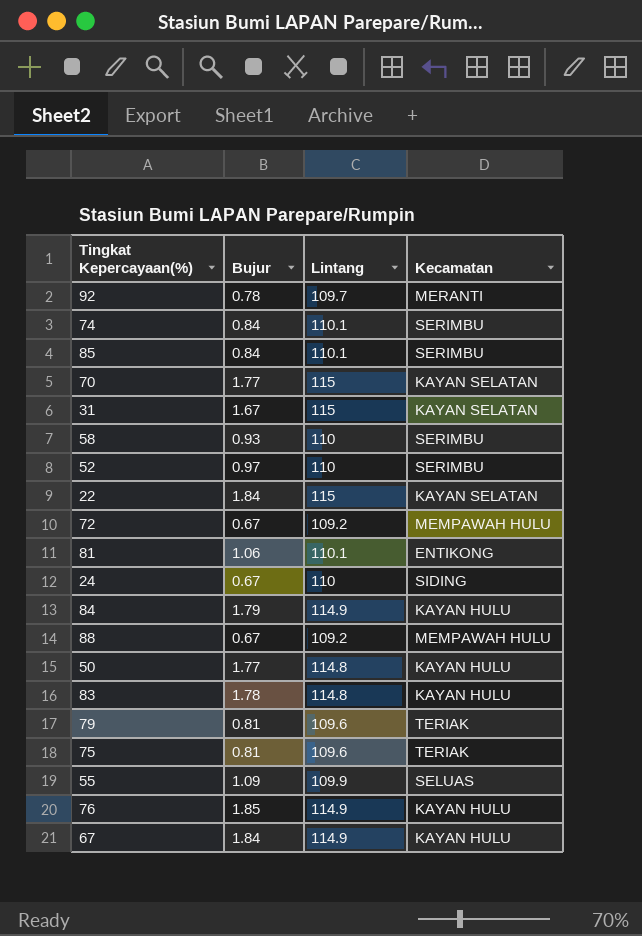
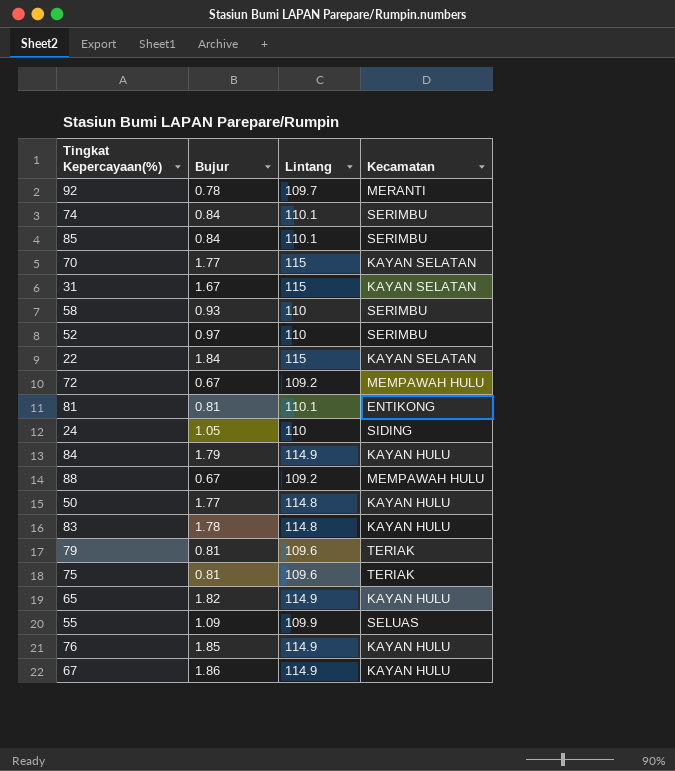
81 | Bujur: 1.06 -> 0.81
24 | Bujur: 0.67 -> 1.05
row 65: none -> 1.82 | 114.9 | KAYAN HULU
67 | Bujur: 1.84 -> 1.86

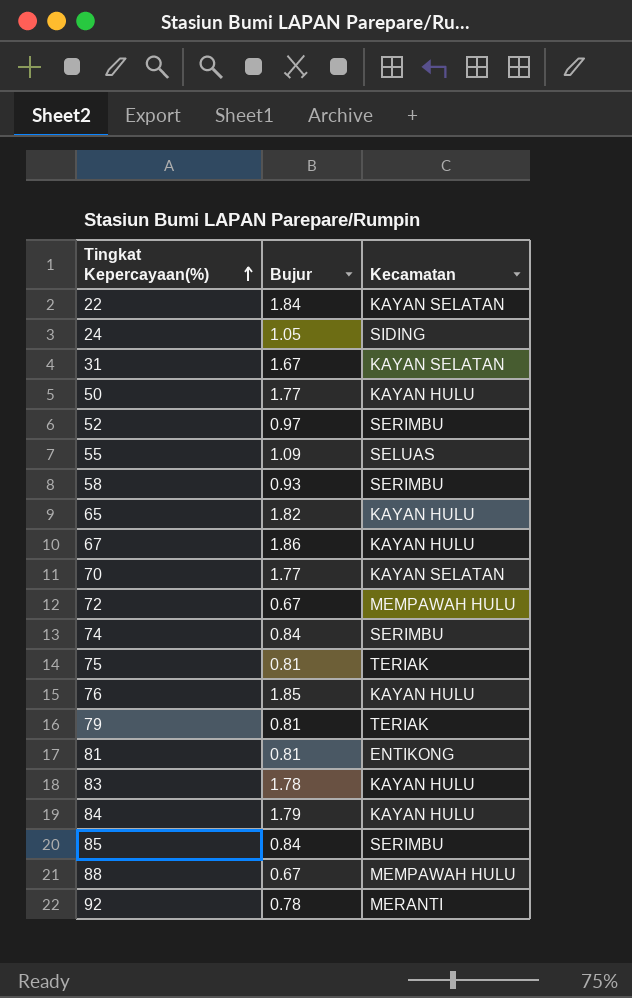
row order: none -> Tingkat Kepercayaan(%) ascending
column Lintang | position: 3 -> none

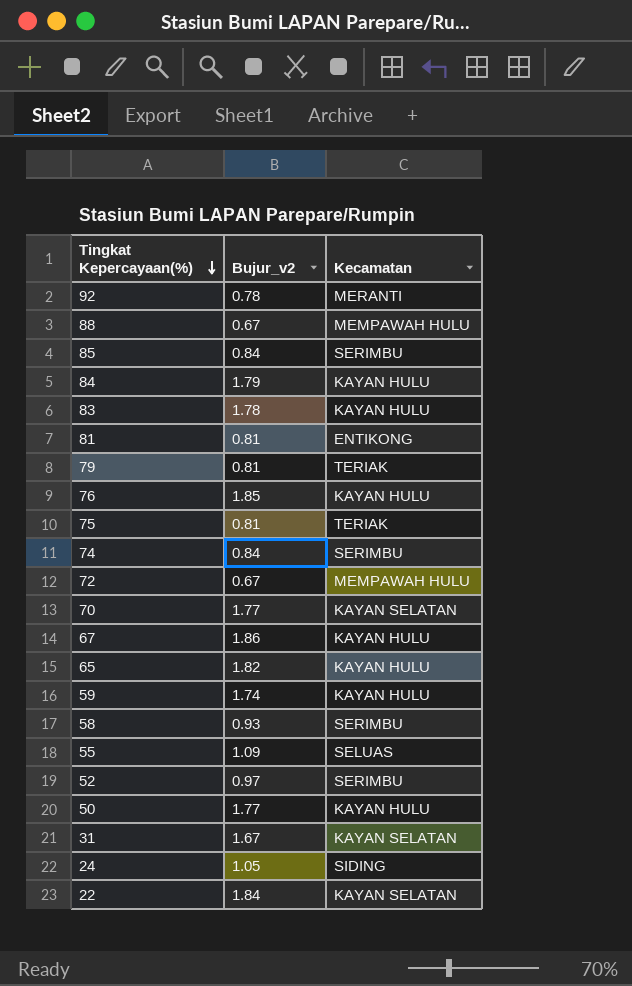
row order: Tingkat Kepercayaan(%) ascending -> Tingkat Kepercayaan(%) descending
column name: Bujur -> Bujur_v2
row 59: none -> 1.74 | KAYAN HULU

